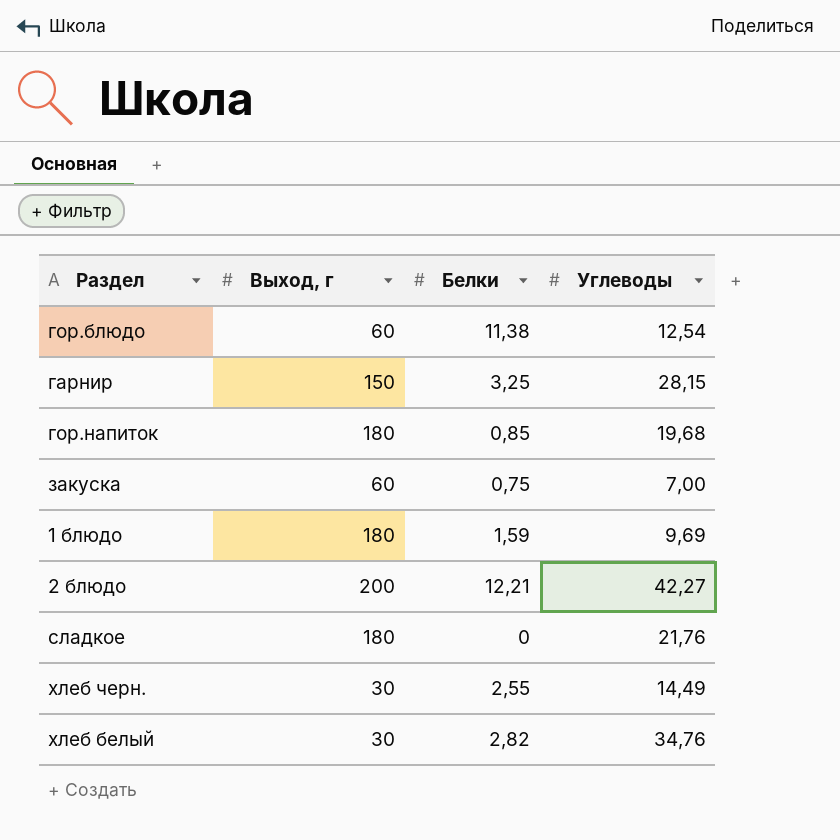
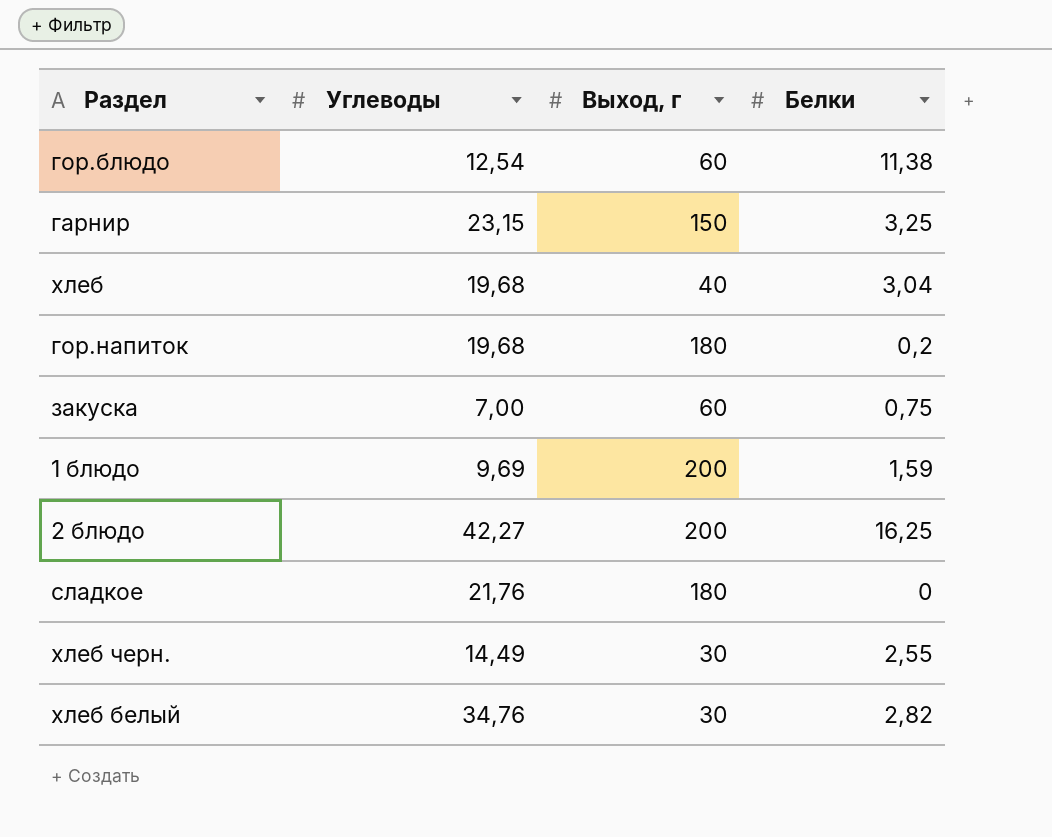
column Углеводы | position: 4 -> 2
гарнир | Углеводы: 28,15 -> 23,15
row хлеб: none -> 19,68 | 40 | 3,04
гор.напиток | Белки: 0,85 -> 0,2
1 блюдо | Выход, г: 180 -> 200
2 блюдо | Белки: 12,21 -> 16,25

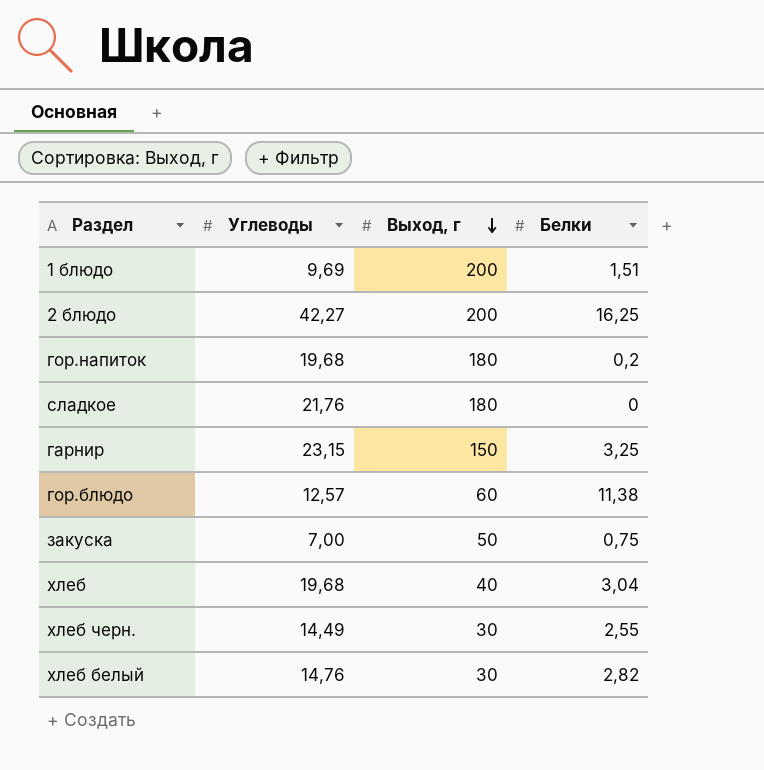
row order: none -> Выход, г descending
1 блюдо | Белки: 1,59 -> 1,51
гор.блюдо | Углеводы: 12,54 -> 12,57
закуска | Выход, г: 60 -> 50
хлеб белый | Углеводы: 34,76 -> 14,76

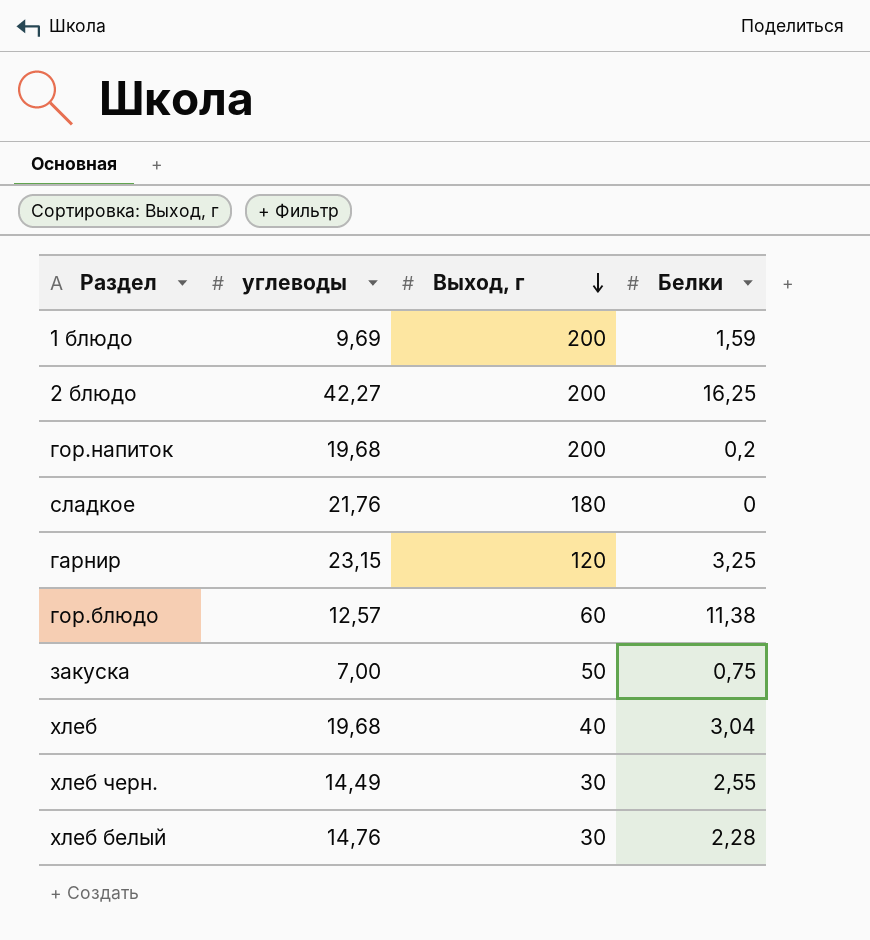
column name: Углеводы -> углеводы
1 блюдо | Белки: 1,51 -> 1,59
гор.напиток | Выход, г: 180 -> 200
гарнир | Выход, г: 150 -> 120
хлеб белый | Белки: 2,82 -> 2,28

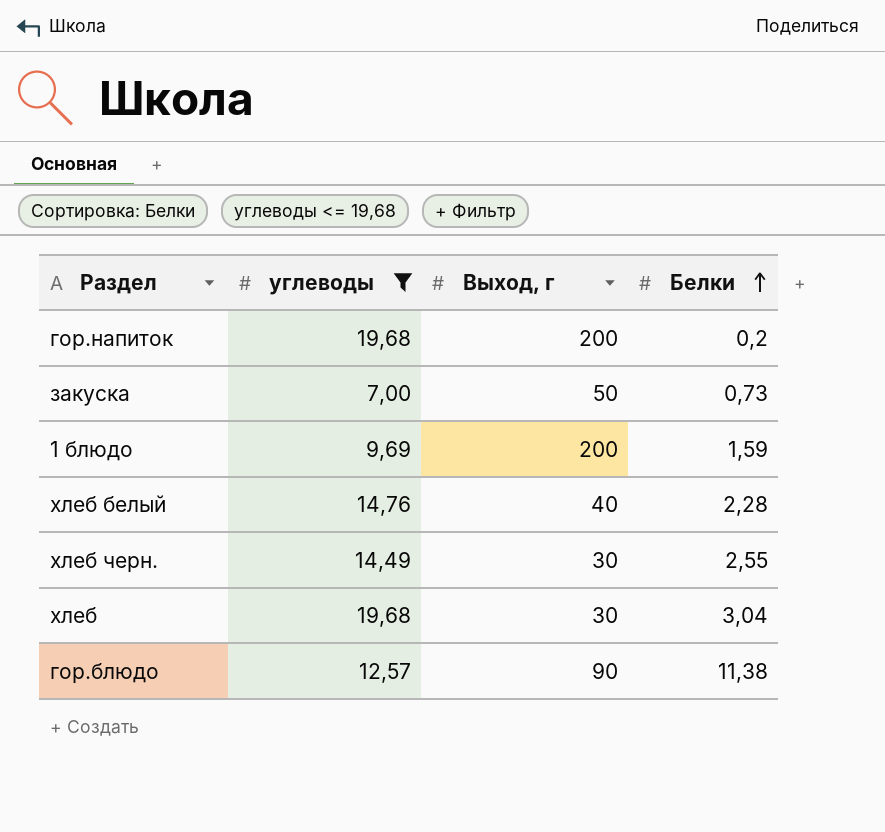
filter: none -> углеводы <= 19,68
row order: Выход, г descending -> Белки ascending
закуска | Белки: 0,75 -> 0,73
хлеб белый | Выход, г: 30 -> 40
хлеб | Выход, г: 40 -> 30
гор.блюдо | Выход, г: 60 -> 90

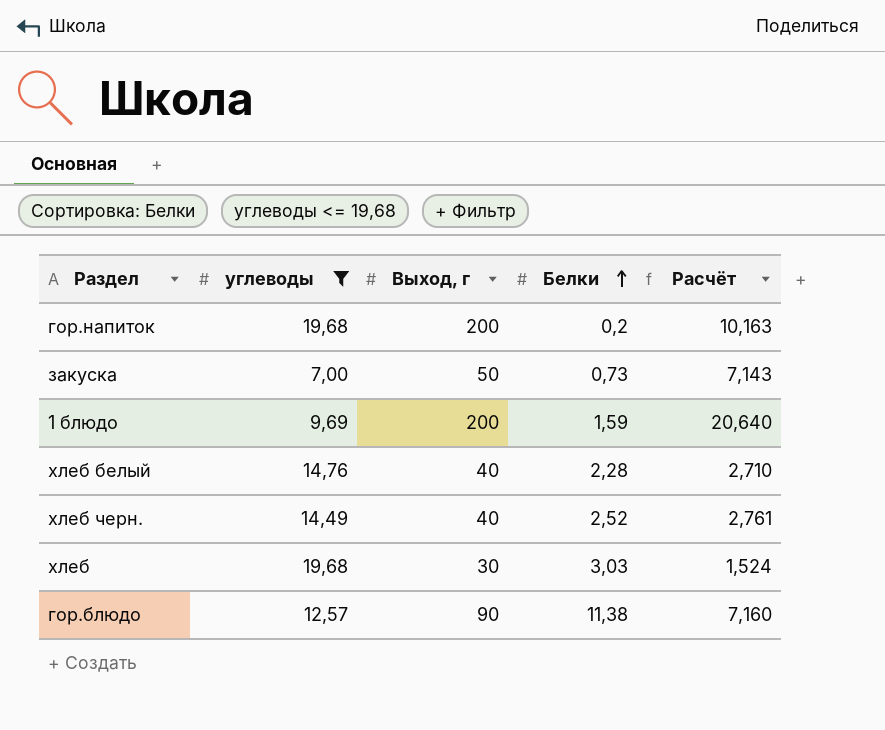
column Расчёт | formula: none -> [Выход, г] / [углеводы]
хлеб черн. | Выход, г: 30 -> 40
хлеб черн. | Белки: 2,55 -> 2,52
хлеб | Белки: 3,04 -> 3,03

